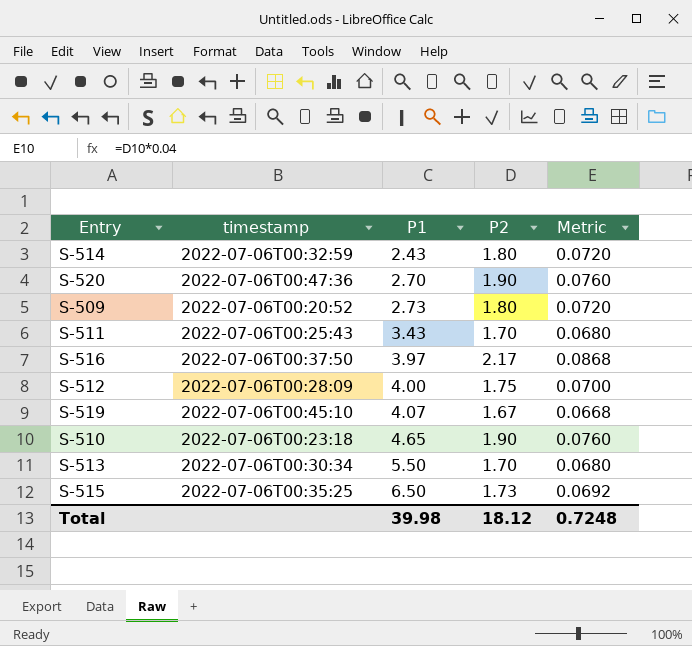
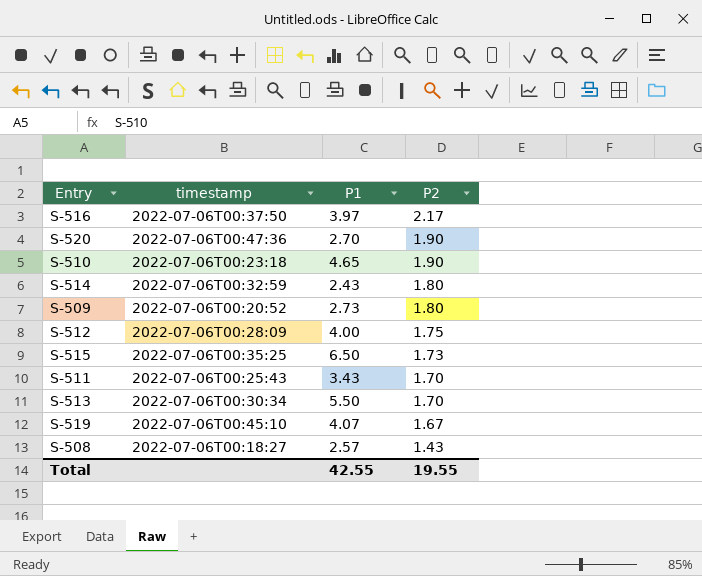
row order: P1 ascending -> P2 descending
column Metric | formula: [P2] * 0.04 -> none
row S-508: none -> 2022-07-06T00:18:27 | 2.57 | 1.43
Total | P1: 39.98 -> 42.55
Total | P2: 18.12 -> 19.55

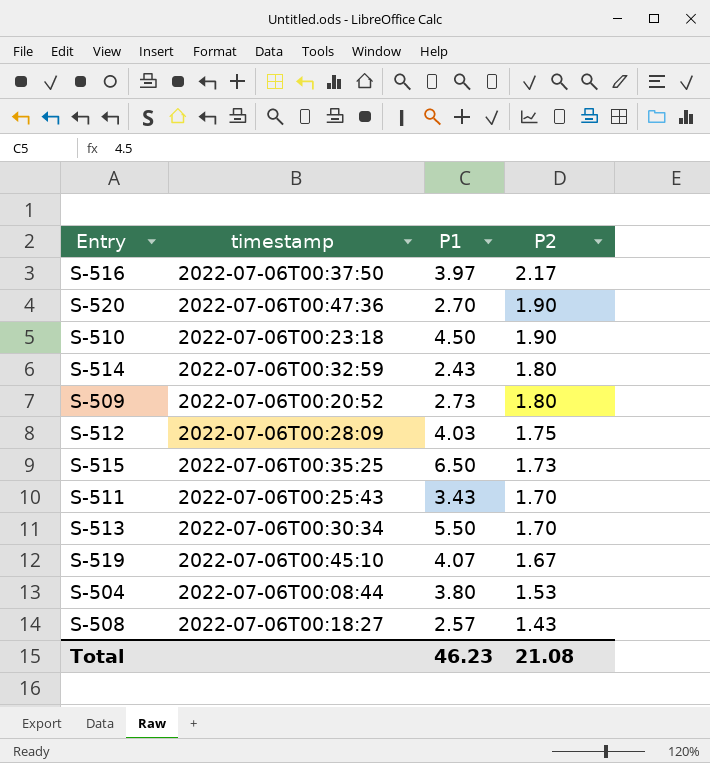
S-510 | P1: 4.65 -> 4.50
S-512 | P1: 4.00 -> 4.03
row S-504: none -> 2022-07-06T00:08:44 | 3.80 | 1.53
Total | P1: 42.55 -> 46.23
Total | P2: 19.55 -> 21.08

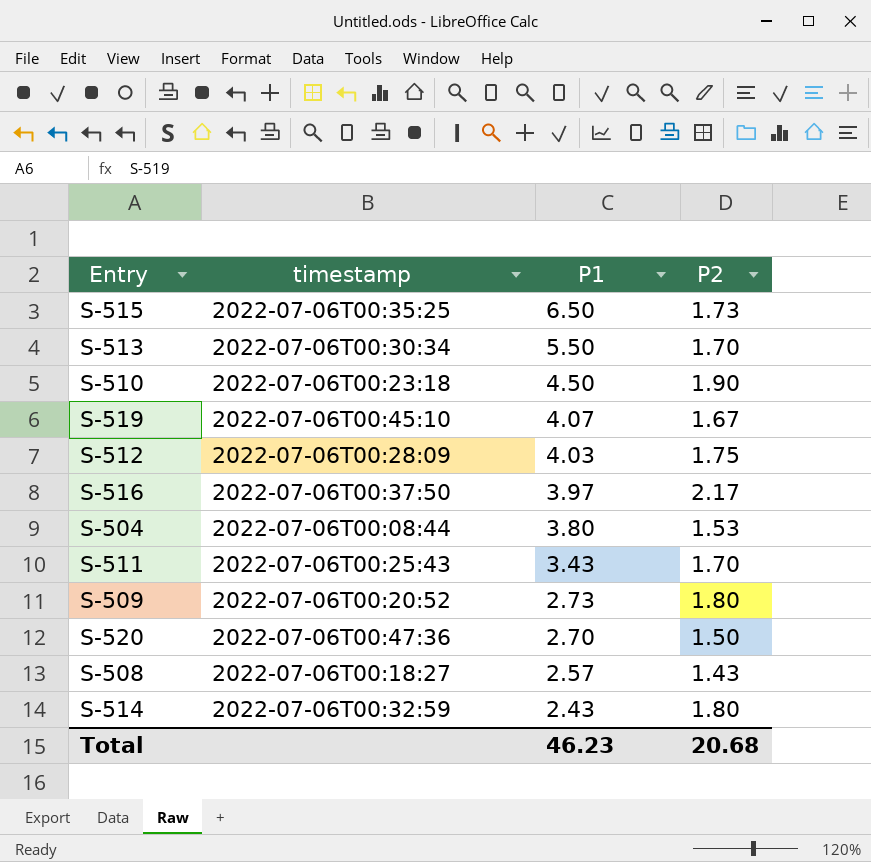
row order: P2 descending -> P1 descending
S-520 | P2: 1.90 -> 1.50
Total | P2: 21.08 -> 20.68

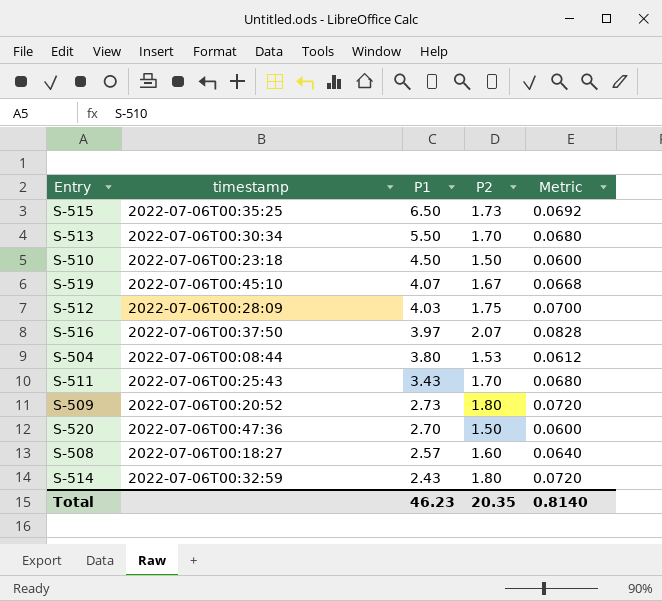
column Metric | formula: none -> [P2] * 0.04
S-510 | P2: 1.90 -> 1.50
S-516 | P2: 2.17 -> 2.07
S-508 | P2: 1.43 -> 1.60
Total | P2: 20.68 -> 20.35

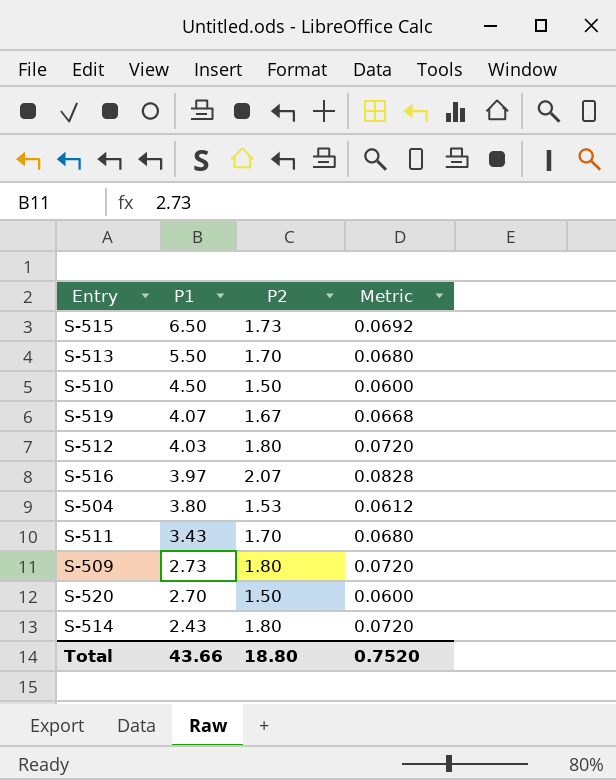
column timestamp | position: 2 -> none
row S-508: 2022-07-06T00:18:27 | 2.57 | 1.60 | 0.0640 -> none
S-512 | P2: 1.75 -> 1.80
S-512 | Metric: 0.0700 -> 0.0720
Total | P1: 46.23 -> 43.66
Total | P2: 20.35 -> 18.80
Total | Metric: 0.8140 -> 0.7520

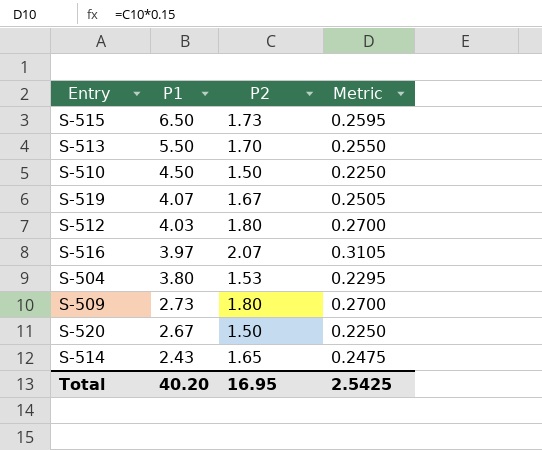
column Metric | formula: [P2] * 0.04 -> [P2] * 0.15
row S-511: 3.43 | 1.70 | 0.0680 -> none
S-520 | P1: 2.70 -> 2.67
S-514 | P2: 1.80 -> 1.65
Total | P1: 43.66 -> 40.20
Total | P2: 18.80 -> 16.95
Total | Metric: 0.7520 -> 2.5425

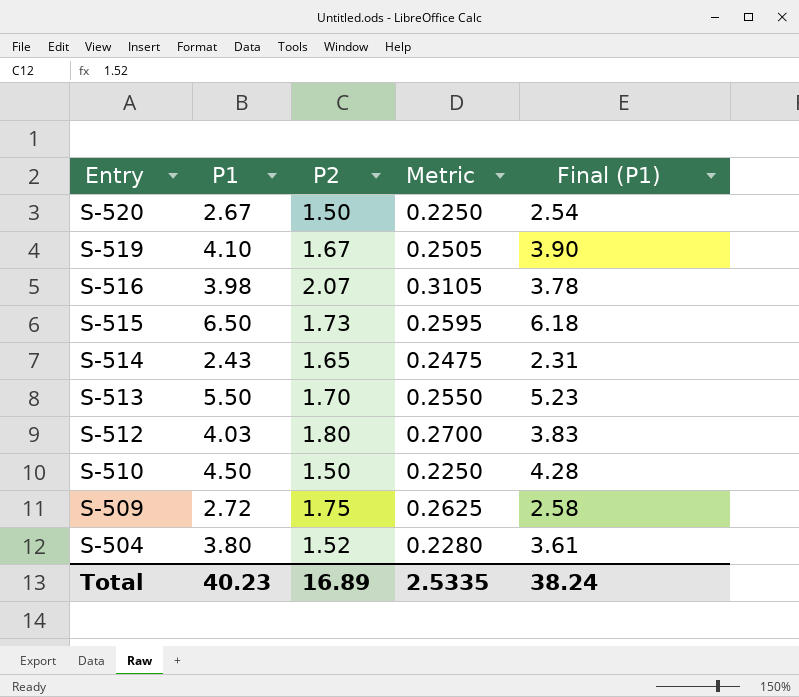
row order: P1 descending -> Entry descending
column Final (P1) | formula: none -> [P1] * 0.95
S-519 | P1: 4.07 -> 4.10
S-516 | P1: 3.97 -> 3.98
S-509 | P1: 2.73 -> 2.72
S-509 | P2: 1.80 -> 1.75
S-509 | Metric: 0.2700 -> 0.2625
S-504 | P2: 1.53 -> 1.52
S-504 | Metric: 0.2295 -> 0.2280
Total | P1: 40.20 -> 40.23
Total | P2: 16.95 -> 16.89
Total | Metric: 2.5425 -> 2.5335

